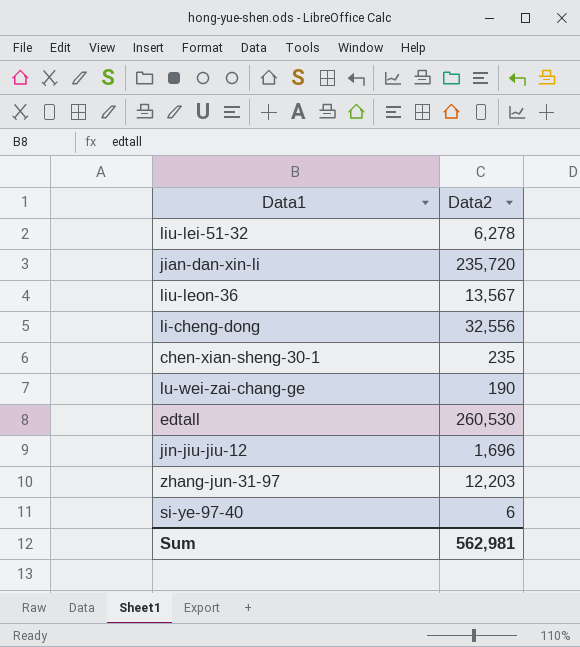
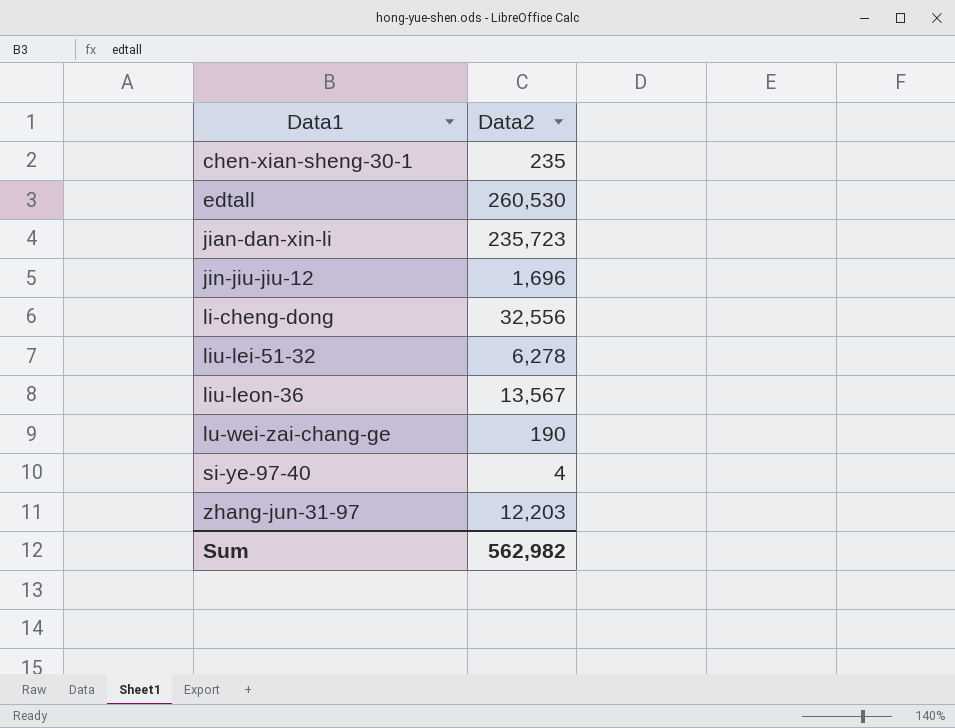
row order: none -> Data1 ascending
jian-dan-xin-li | Data2: 235,720 -> 235,723
si-ye-97-40 | Data2: 6 -> 4
Sum | Data2: 562,981 -> 562,982

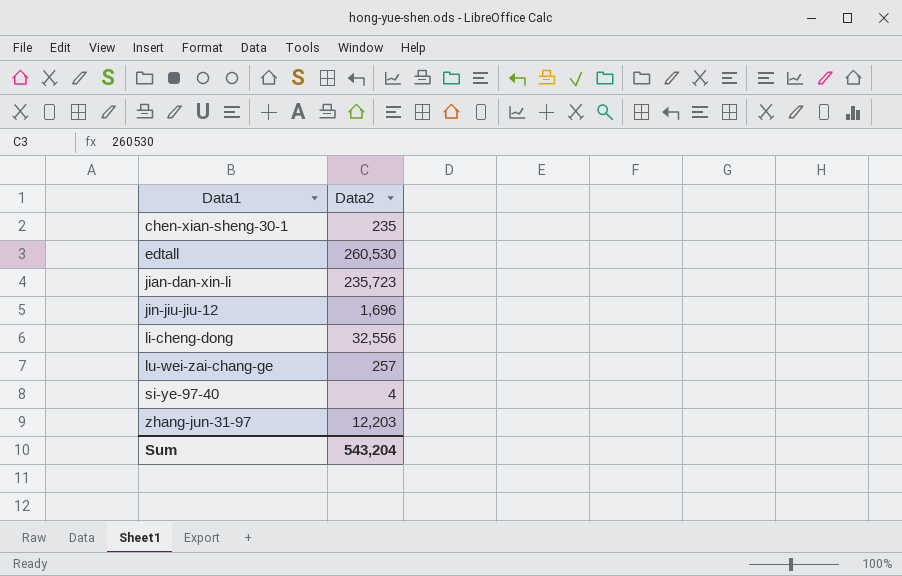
row liu-lei-51-32: 6,278 -> none
row liu-leon-36: 13,567 -> none
lu-wei-zai-chang-ge | Data2: 190 -> 257
Sum | Data2: 562,982 -> 543,204

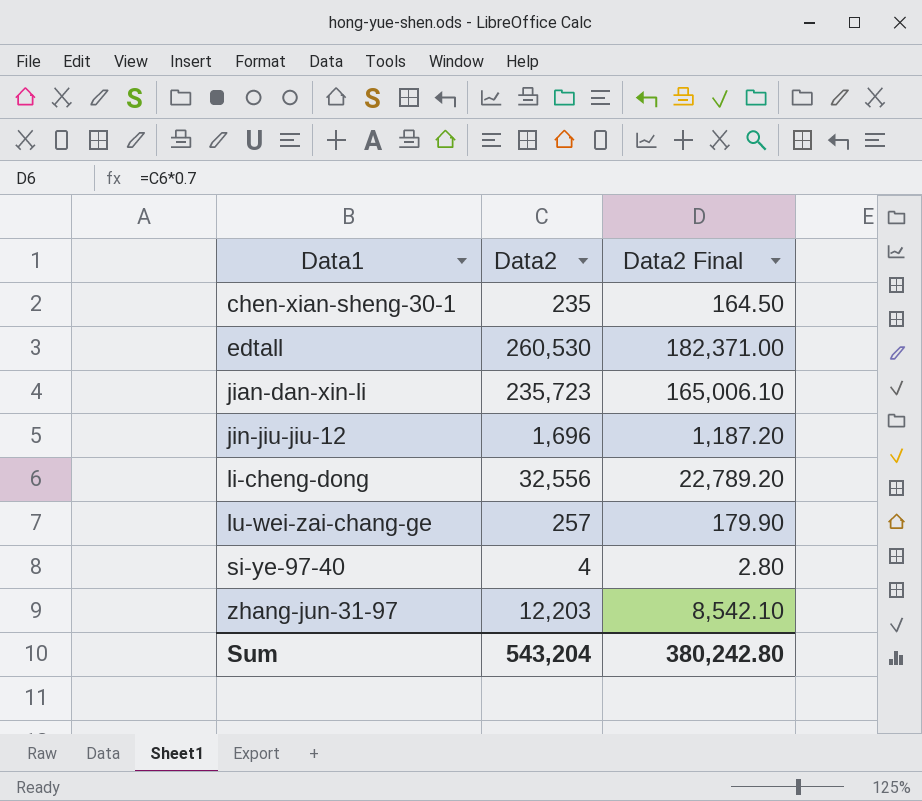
column Data2 Final | formula: none -> [Data2] * 0.7

